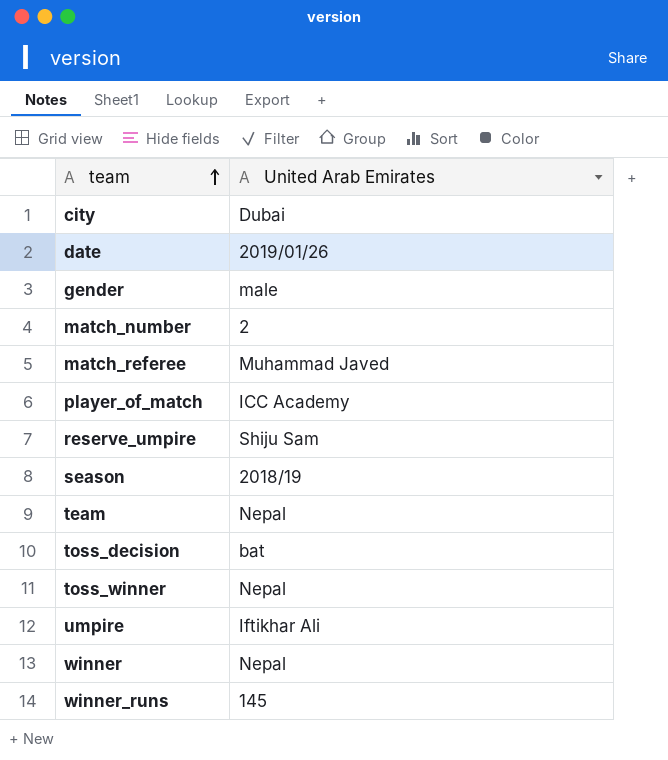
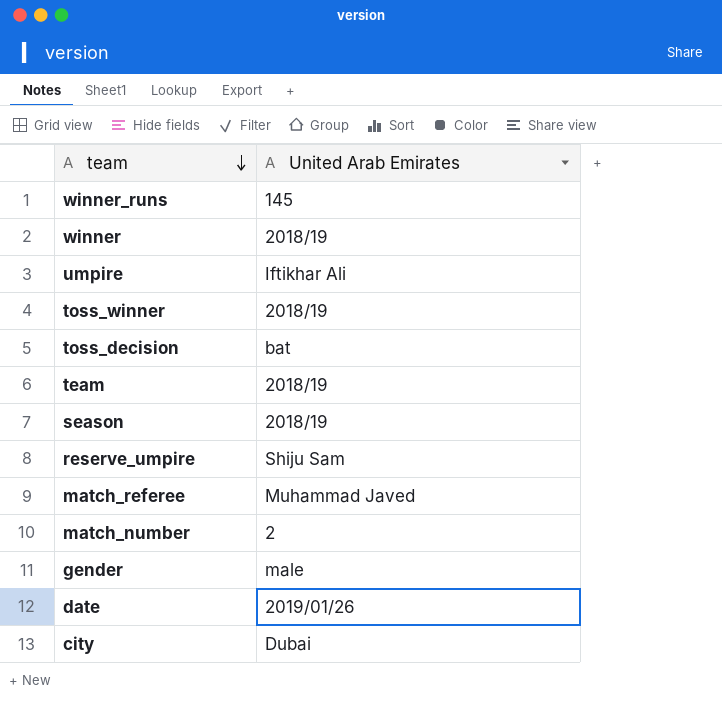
row order: team ascending -> team descending
row player_of_match: ICC Academy -> none
winner | United Arab Emirates: Nepal -> 2018/19
toss_winner | United Arab Emirates: Nepal -> 2018/19
team | United Arab Emirates: Nepal -> 2018/19

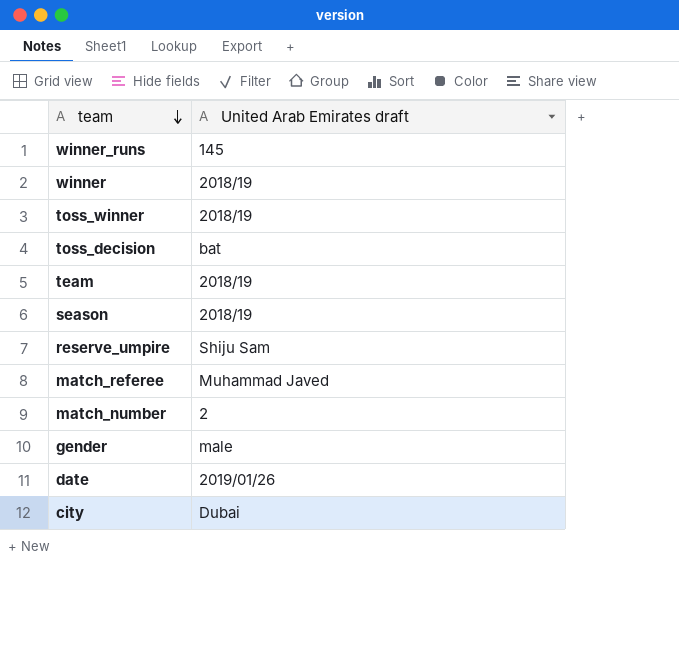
column name: United Arab Emirates -> United Arab Emirates draft
row umpire: Iftikhar Ali -> none

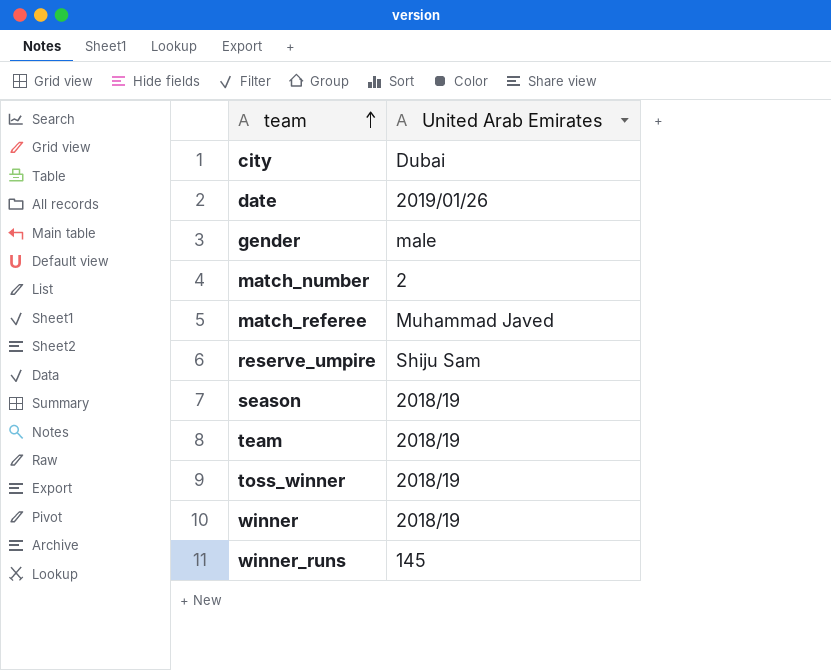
row order: team descending -> team ascending
column name: United Arab Emirates draft -> United Arab Emirates
row toss_decision: bat -> none

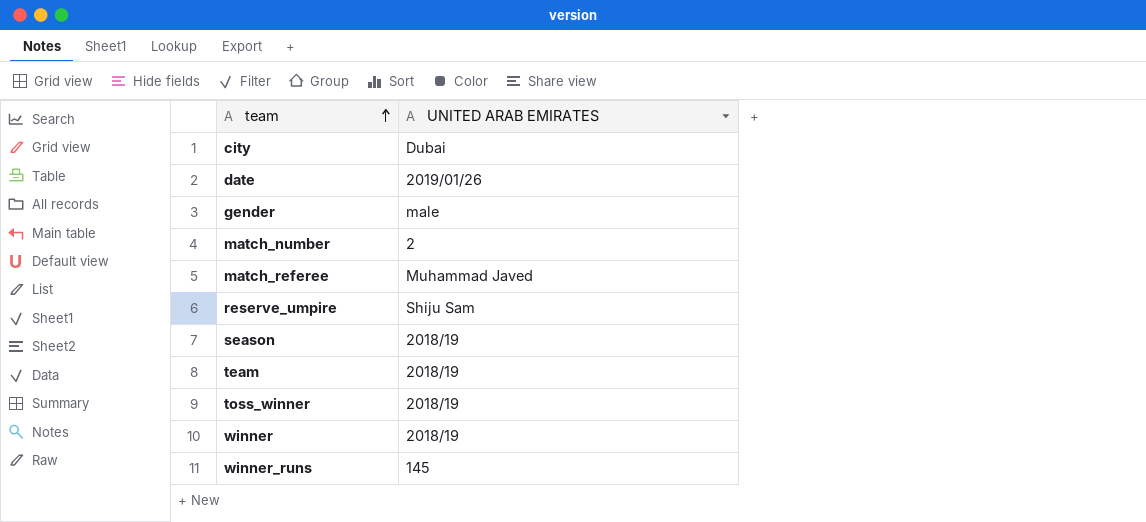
column name: United Arab Emirates -> UNITED ARAB EMIRATES

